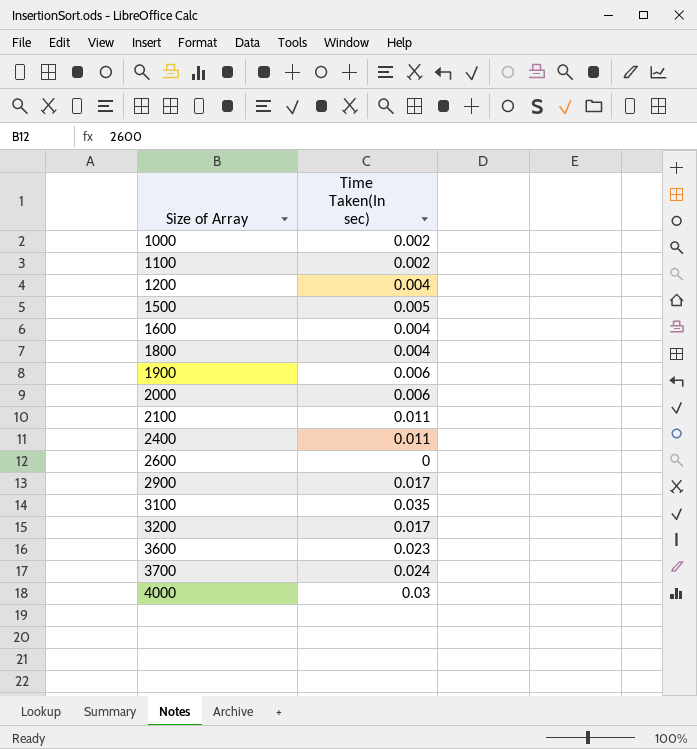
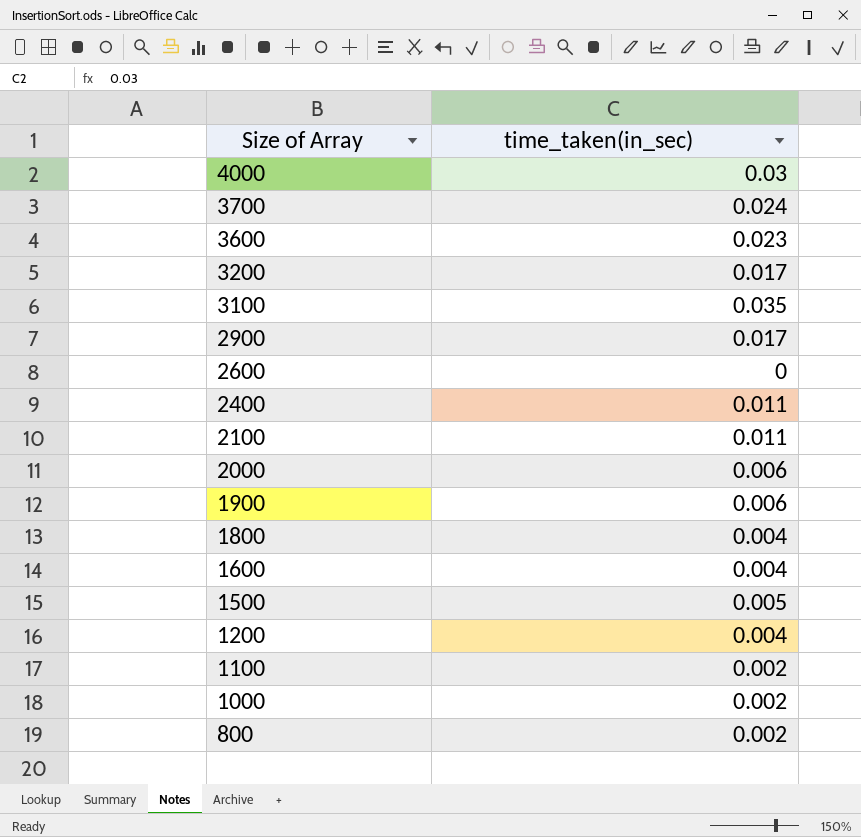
row order: Size of Array ascending -> Size of Array descending
column name: Time Taken(In sec) -> time_taken(in_sec)
row 800: none -> 0.002

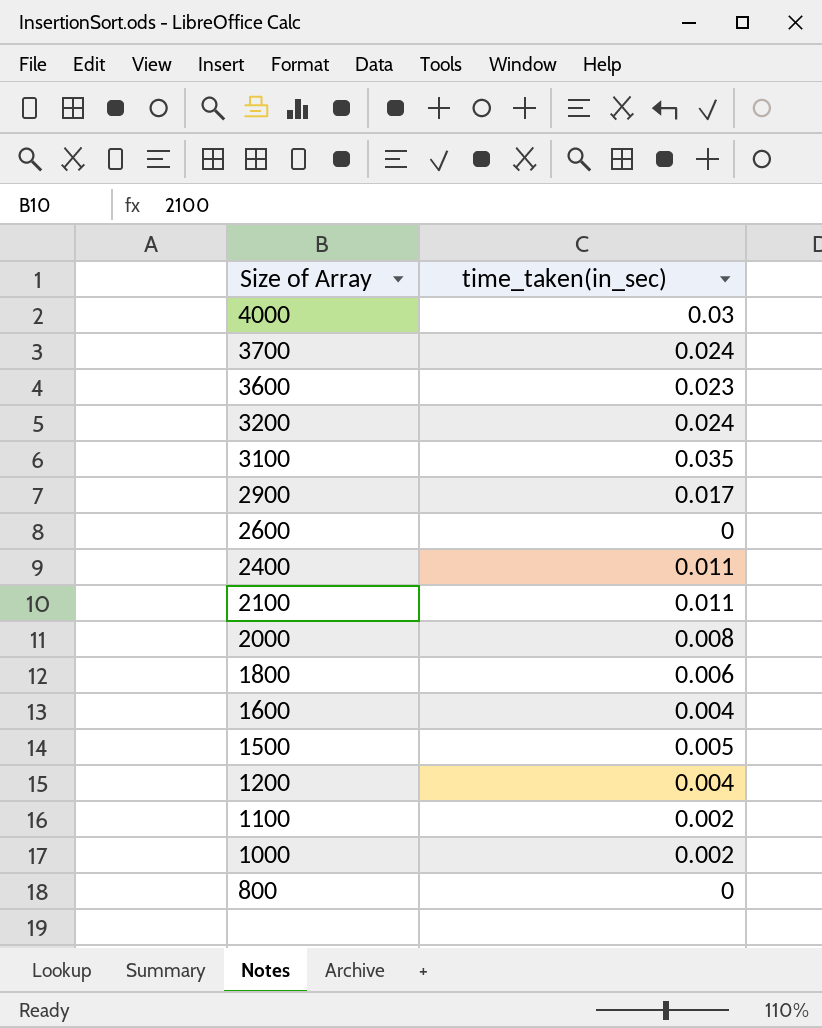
row 1900: 0.006 -> none
3200 | time_taken(in_sec): 0.017 -> 0.024
2000 | time_taken(in_sec): 0.006 -> 0.008
1800 | time_taken(in_sec): 0.004 -> 0.006
800 | time_taken(in_sec): 0.002 -> 0

